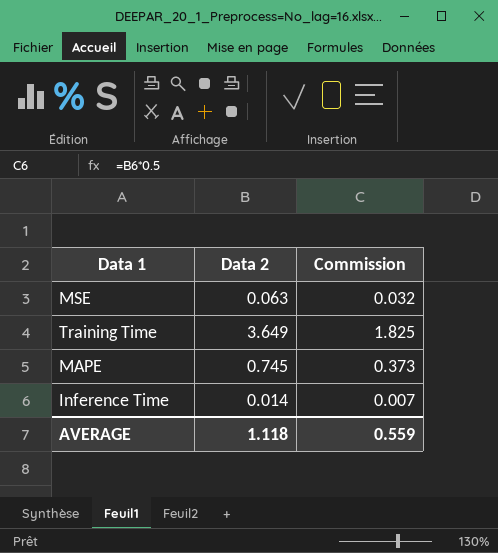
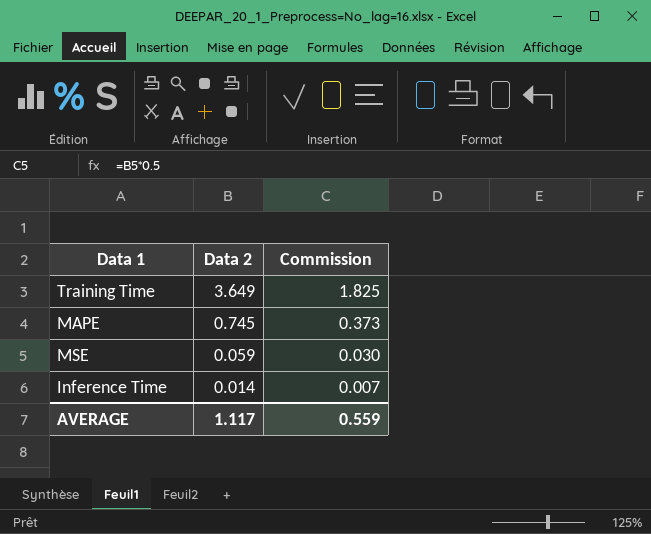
row order: none -> Data 2 descending
MSE | Data 2: 0.063 -> 0.059
MSE | Commission: 0.032 -> 0.030
AVERAGE | Data 2: 1.118 -> 1.117

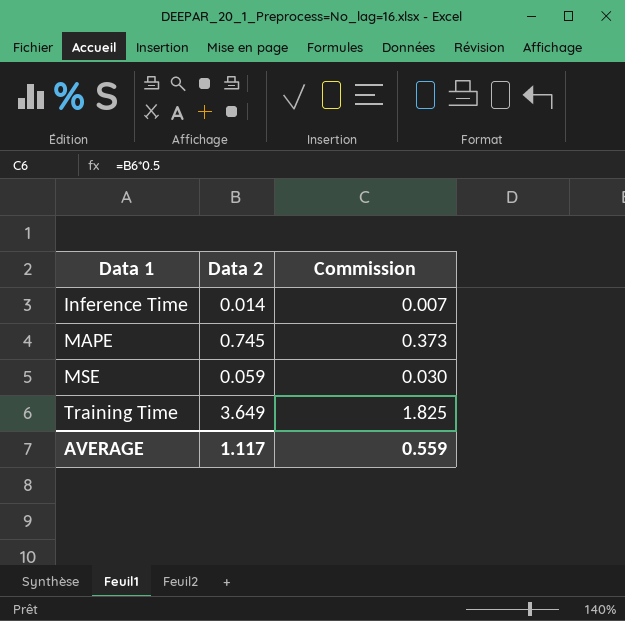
row order: Data 2 descending -> Data 1 ascending

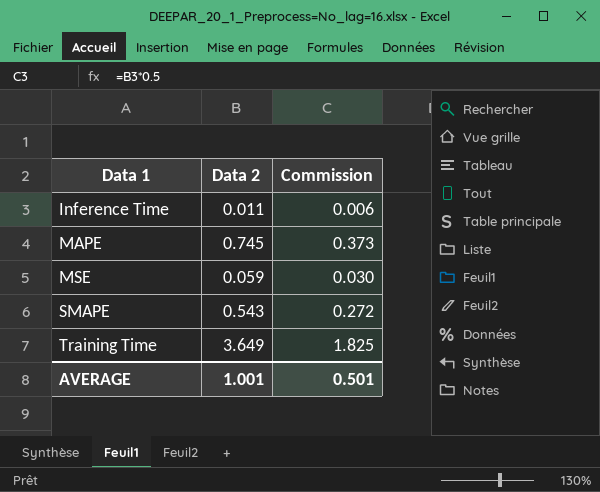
Inference Time | Data 2: 0.014 -> 0.011
Inference Time | Commission: 0.007 -> 0.006
row SMAPE: none -> 0.543 | 0.272
AVERAGE | Data 2: 1.117 -> 1.001
AVERAGE | Commission: 0.559 -> 0.501

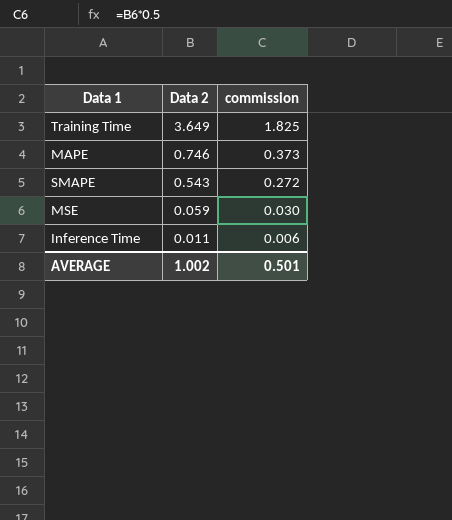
row order: Data 1 ascending -> Data 2 descending
column name: Commission -> commission
MAPE | Data 2: 0.745 -> 0.746
AVERAGE | Data 2: 1.001 -> 1.002

